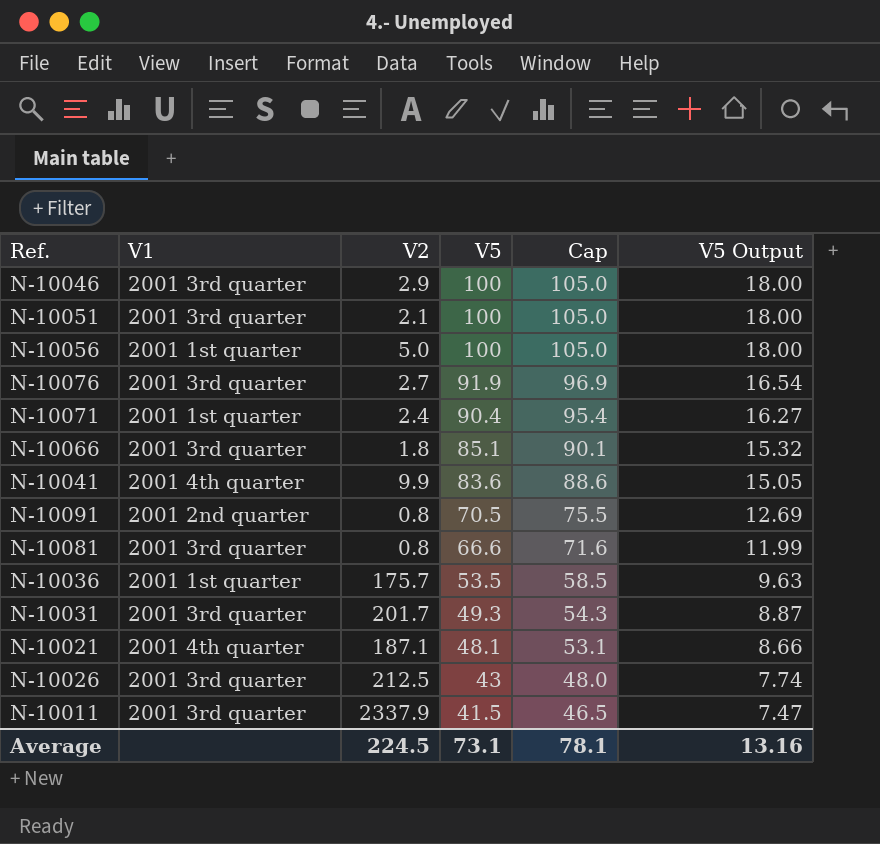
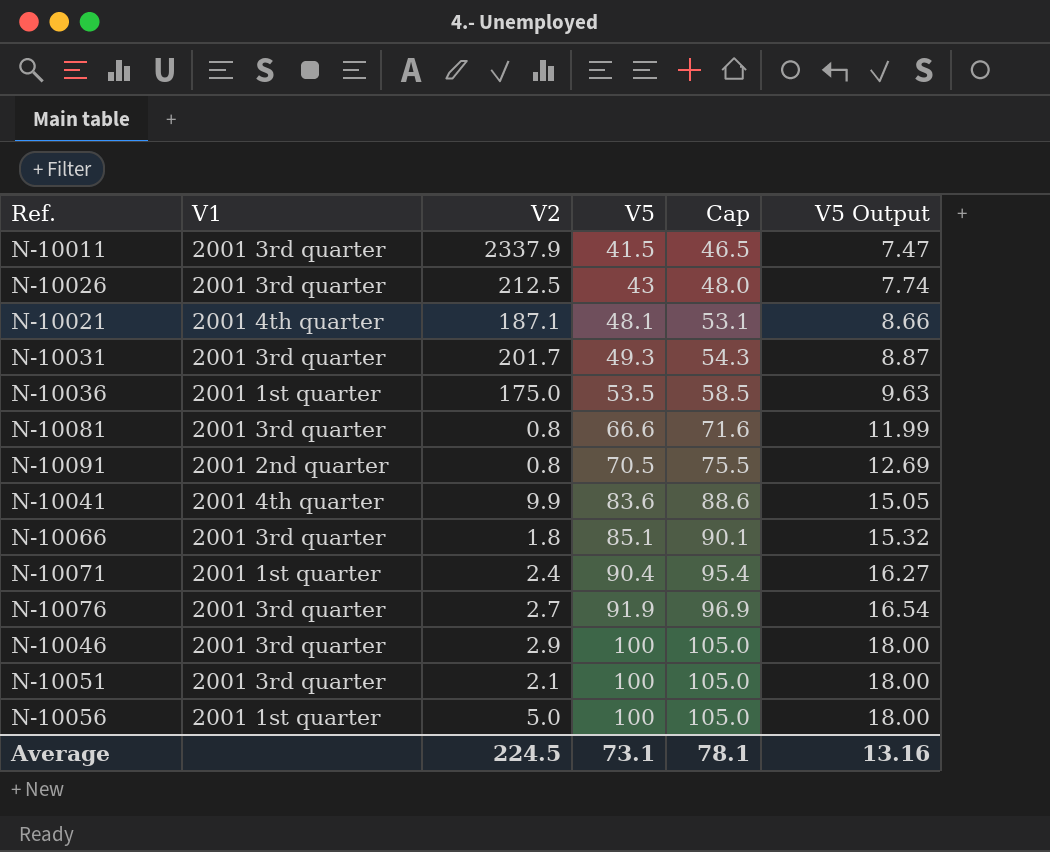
row order: V5 descending -> V5 ascending
N-10036 | V2: 175.7 -> 175.0

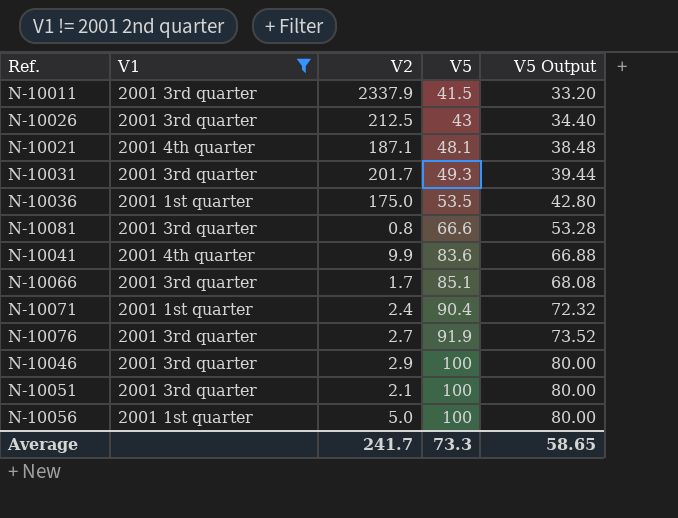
filter: none -> V1 != 2001 2nd quarter
column Cap | formula: [V5] + 5 -> none
column V5 Output | formula: [V5] * 0.18 -> [V5] * 0.8
N-10066 | V2: 1.8 -> 1.7
Average | V2: 224.5 -> 241.7
Average | V5: 73.1 -> 73.3
Average | V5 Output: 13.16 -> 58.65

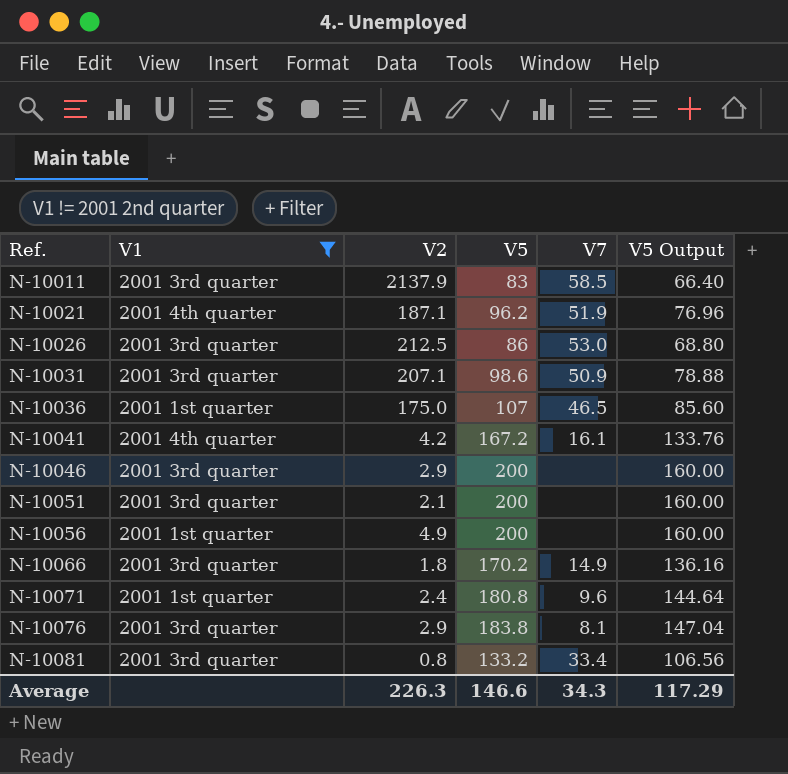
row order: V5 ascending -> Ref. ascending
column V7 | position: none -> 5
N-10011 | V2: 2337.9 -> 2137.9
N-10011 | V5: 41.5 -> 83
N-10011 | V5 Output: 33.20 -> 66.40
N-10021 | V5: 48.1 -> 96.2
N-10021 | V5 Output: 38.48 -> 76.96
N-10026 | V5: 43 -> 86
N-10026 | V5 Output: 34.40 -> 68.80
N-10031 | V2: 201.7 -> 207.1
N-10031 | V5: 49.3 -> 98.6
N-10031 | V5 Output: 39.44 -> 78.88
N-10036 | V5: 53.5 -> 107
N-10036 | V5 Output: 42.80 -> 85.60
N-10041 | V2: 9.9 -> 4.2
N-10041 | V5: 83.6 -> 167.2
N-10041 | V5 Output: 66.88 -> 133.76
N-10046 | V5: 100 -> 200
N-10046 | V5 Output: 80.00 -> 160.00
N-10051 | V5: 100 -> 200
N-10051 | V5 Output: 80.00 -> 160.00
N-10056 | V2: 5.0 -> 4.9
N-10056 | V5: 100 -> 200
N-10056 | V5 Output: 80.00 -> 160.00
N-10066 | V2: 1.7 -> 1.8
N-10066 | V5: 85.1 -> 170.2
N-10066 | V5 Output: 68.08 -> 136.16
N-10071 | V5: 90.4 -> 180.8
N-10071 | V5 Output: 72.32 -> 144.64
N-10076 | V2: 2.7 -> 2.9
N-10076 | V5: 91.9 -> 183.8
N-10076 | V5 Output: 73.52 -> 147.04
N-10081 | V5: 66.6 -> 133.2
N-10081 | V5 Output: 53.28 -> 106.56
Average | V2: 241.7 -> 226.3
Average | V5: 73.3 -> 146.6
Average | V5 Output: 58.65 -> 117.29

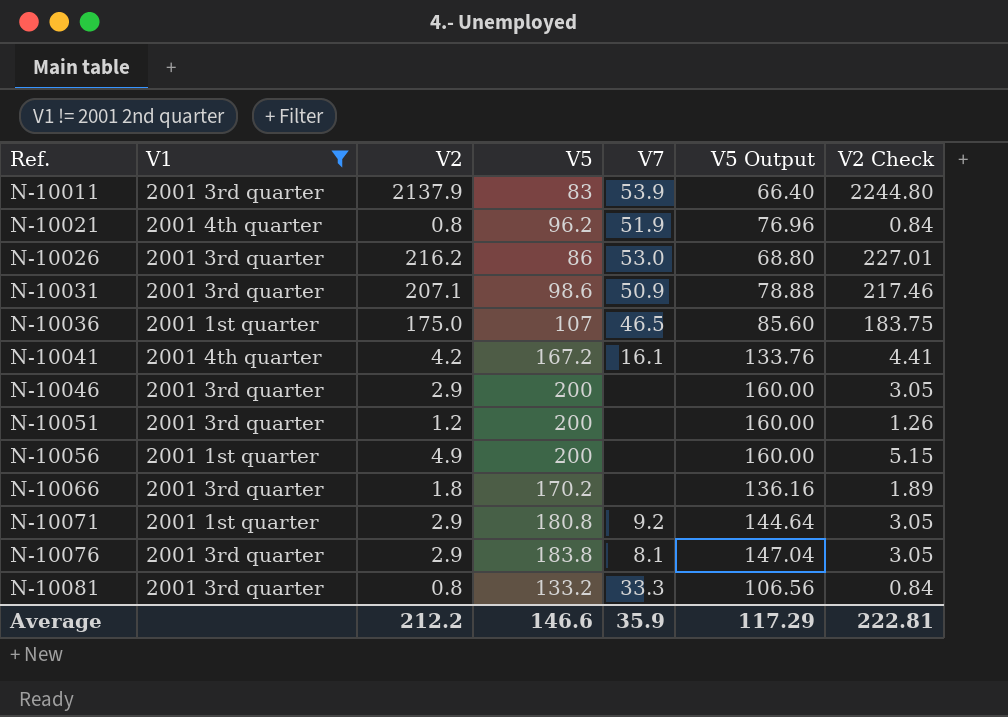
column V2 Check | formula: none -> [V2] * 1.05
N-10011 | V7: 58.5 -> 53.9
N-10021 | V2: 187.1 -> 0.8
N-10026 | V2: 212.5 -> 216.2
N-10051 | V2: 2.1 -> 1.2
N-10066 | V7: 14.9 -> none
N-10071 | V2: 2.4 -> 2.9
N-10071 | V7: 9.6 -> 9.2
N-10081 | V7: 33.4 -> 33.3
Average | V2: 226.3 -> 212.2
Average | V7: 34.3 -> 35.9

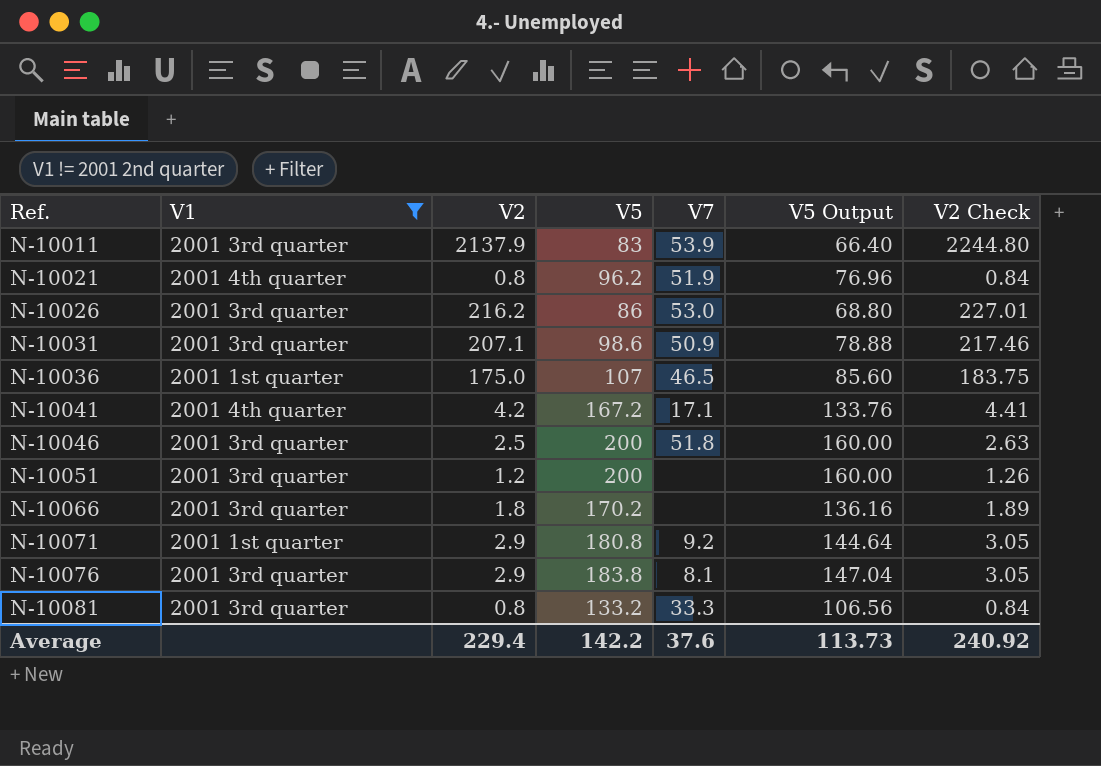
row N-10056: 2001 1st quarter | 4.9 | 200 | none | 160.00 | 5.15 -> none
N-10041 | V7: 16.1 -> 17.1
N-10046 | V2: 2.9 -> 2.5
N-10046 | V7: none -> 51.8
N-10046 | V2 Check: 3.05 -> 2.63
Average | V2: 212.2 -> 229.4
Average | V5: 146.6 -> 142.2
Average | V7: 35.9 -> 37.6
Average | V5 Output: 117.29 -> 113.73
Average | V2 Check: 222.81 -> 240.92

